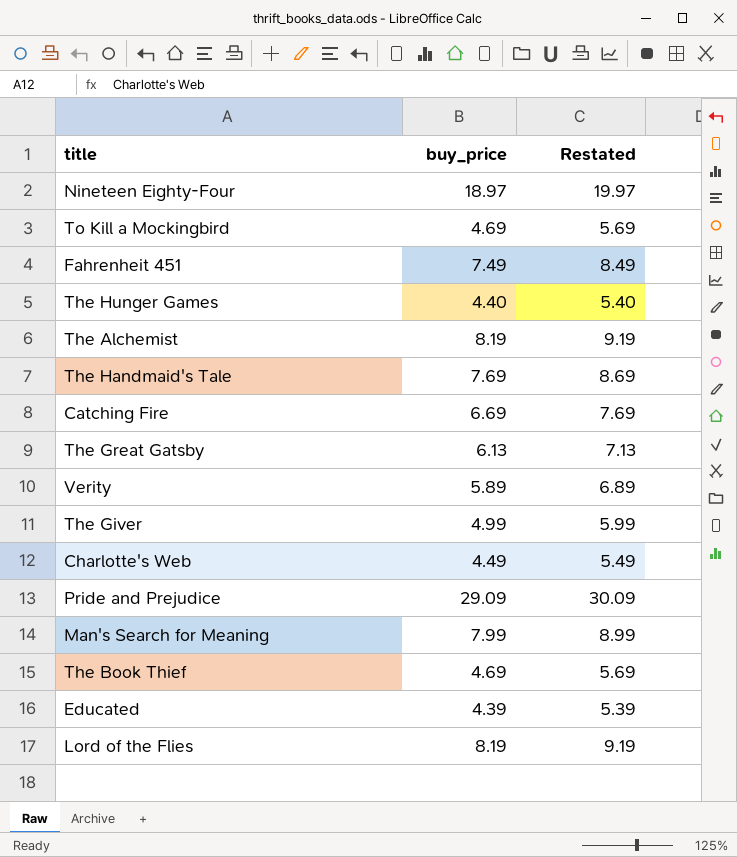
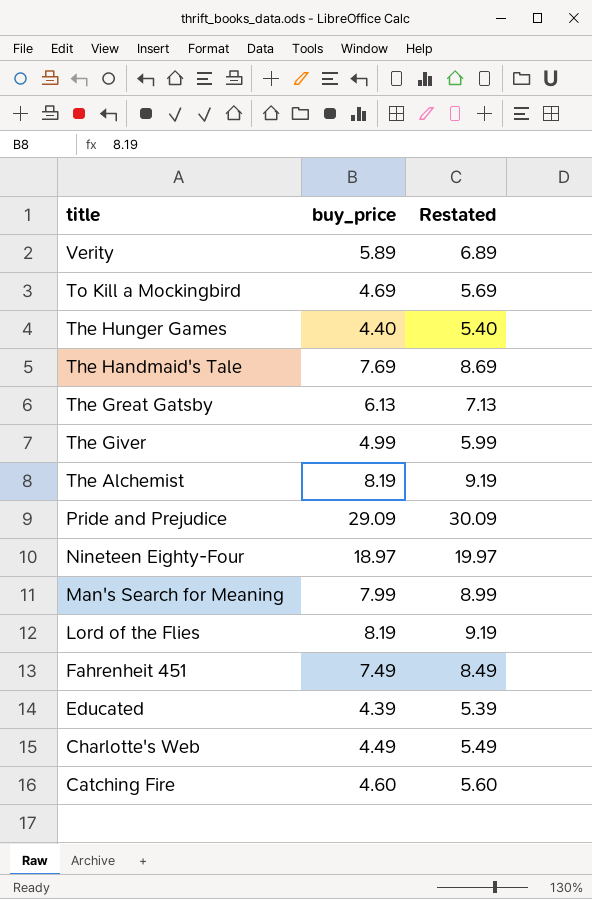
row order: none -> title descending
row The Book Thief: 4.69 | 5.69 -> none
Catching Fire | buy_price: 6.69 -> 4.60
Catching Fire | Restated: 7.69 -> 5.60

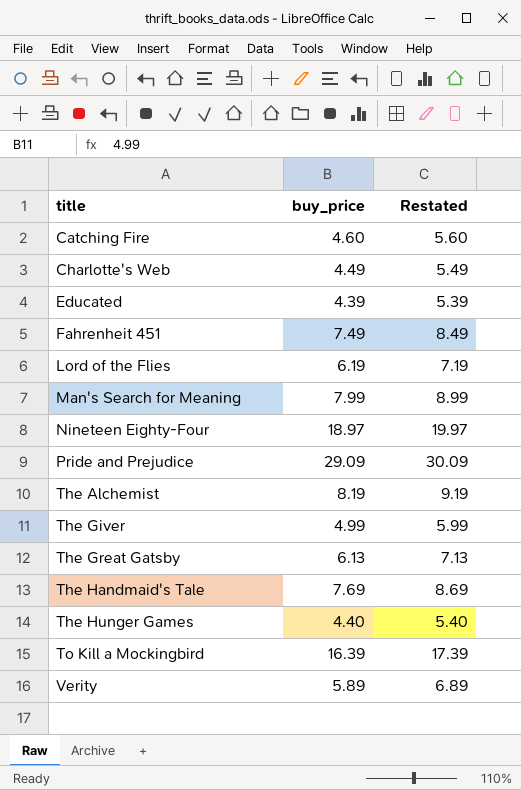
row order: title descending -> title ascending
Lord of the Flies | buy_price: 8.19 -> 6.19
Lord of the Flies | Restated: 9.19 -> 7.19
To Kill a Mockingbird | buy_price: 4.69 -> 16.39
To Kill a Mockingbird | Restated: 5.69 -> 17.39

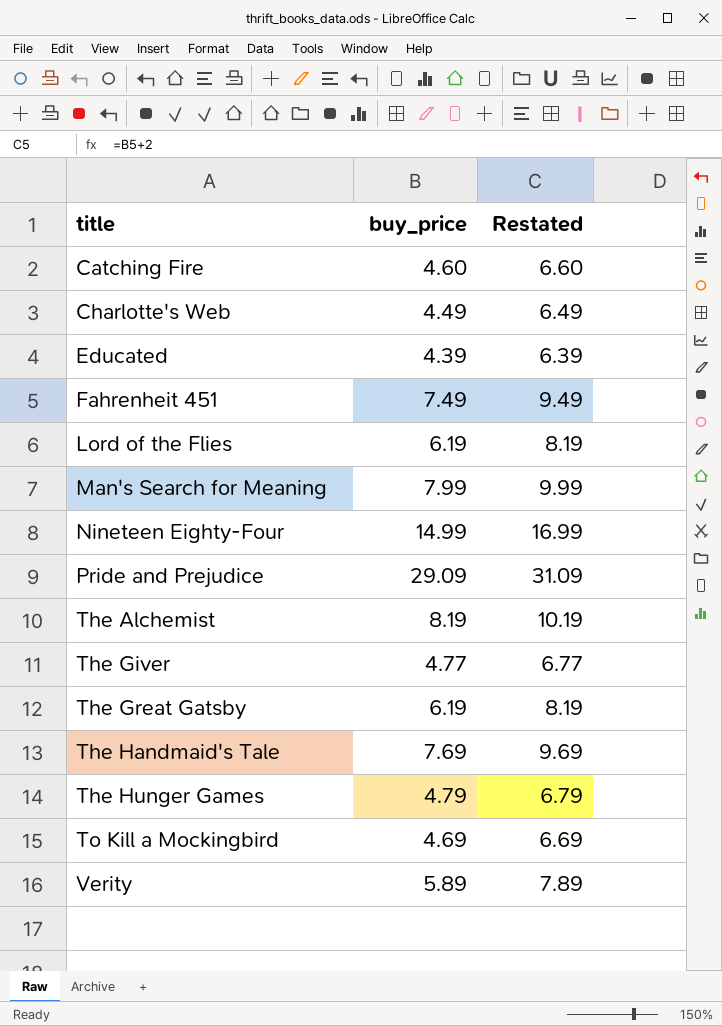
column Restated | formula: [buy_price] + 1 -> [buy_price] + 2
Nineteen Eighty-Four | buy_price: 18.97 -> 14.99
The Giver | buy_price: 4.99 -> 4.77
The Great Gatsby | buy_price: 6.13 -> 6.19
The Hunger Games | buy_price: 4.40 -> 4.79
To Kill a Mockingbird | buy_price: 16.39 -> 4.69

